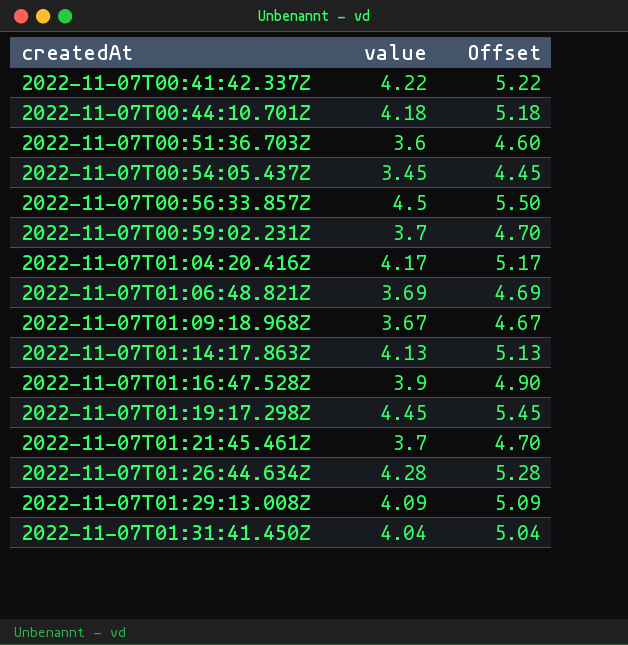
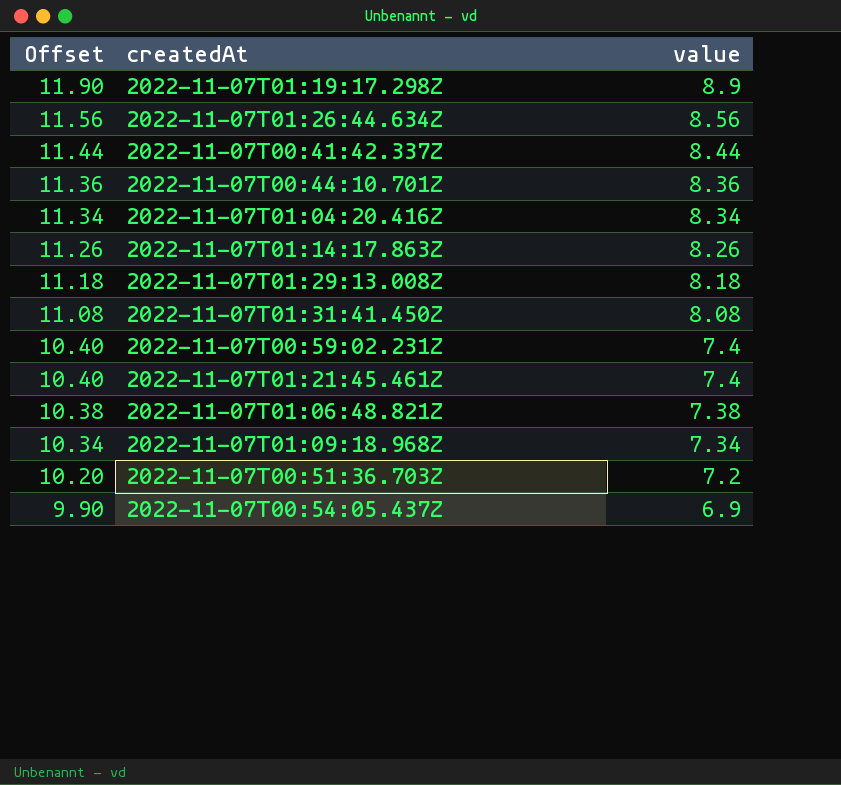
row order: createdAt ascending -> Offset descending
column Offset | formula: [value] + 1 -> [value] + 3
column Offset | position: 3 -> 1
row 2022-11-07T00:56:33.857Z: 4.5 | 5.50 -> none
row 2022-11-07T01:16:47.528Z: 3.9 | 4.90 -> none
2022-11-07T01:19:17.298Z | value: 4.45 -> 8.9
2022-11-07T01:26:44.634Z | value: 4.28 -> 8.56
2022-11-07T00:41:42.337Z | value: 4.22 -> 8.44
2022-11-07T00:44:10.701Z | value: 4.18 -> 8.36
2022-11-07T01:04:20.416Z | value: 4.17 -> 8.34
2022-11-07T01:14:17.863Z | value: 4.13 -> 8.26
2022-11-07T01:29:13.008Z | value: 4.09 -> 8.18
2022-11-07T01:31:41.450Z | value: 4.04 -> 8.08
2022-11-07T00:59:02.231Z | value: 3.7 -> 7.4
2022-11-07T01:21:45.461Z | value: 3.7 -> 7.4
2022-11-07T01:06:48.821Z | value: 3.69 -> 7.38
2022-11-07T01:09:18.968Z | value: 3.67 -> 7.34
2022-11-07T00:51:36.703Z | value: 3.6 -> 7.2
2022-11-07T00:54:05.437Z | value: 3.45 -> 6.9

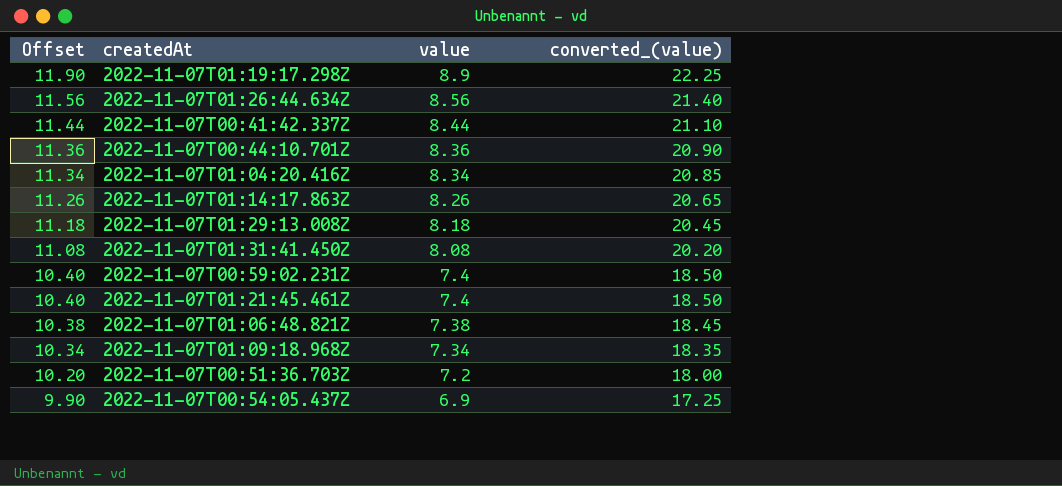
column converted_(value) | formula: none -> [value] * 2.5

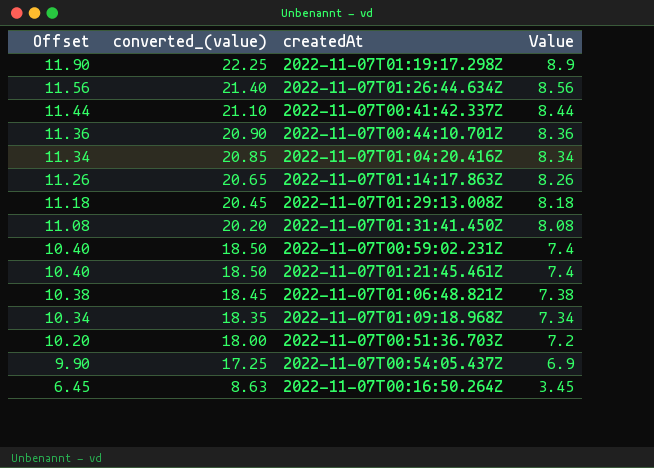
column converted_(value) | position: 4 -> 2
column name: value -> Value
row 2022-11-07T00:16:50.264Z: none -> 6.45 | 8.63 | 3.45

